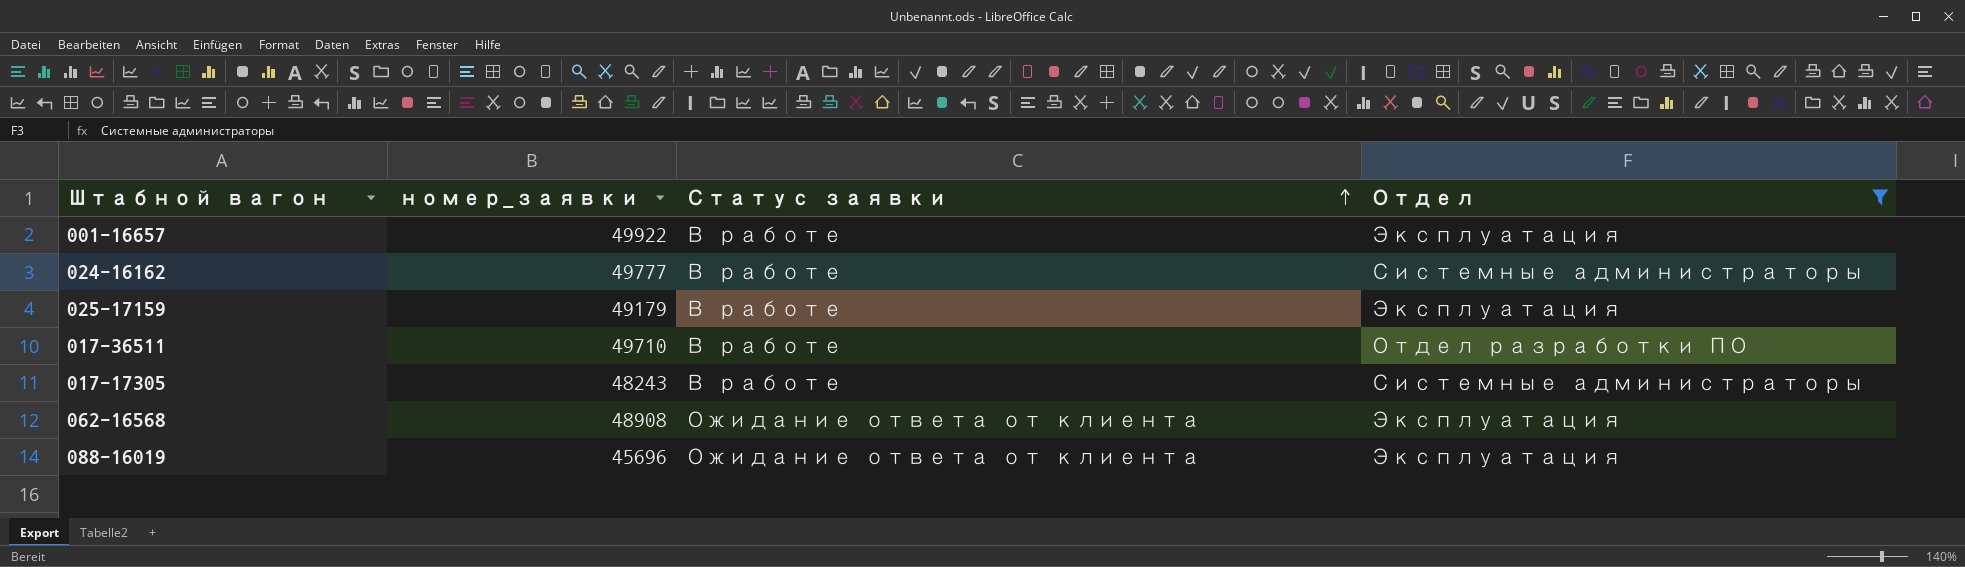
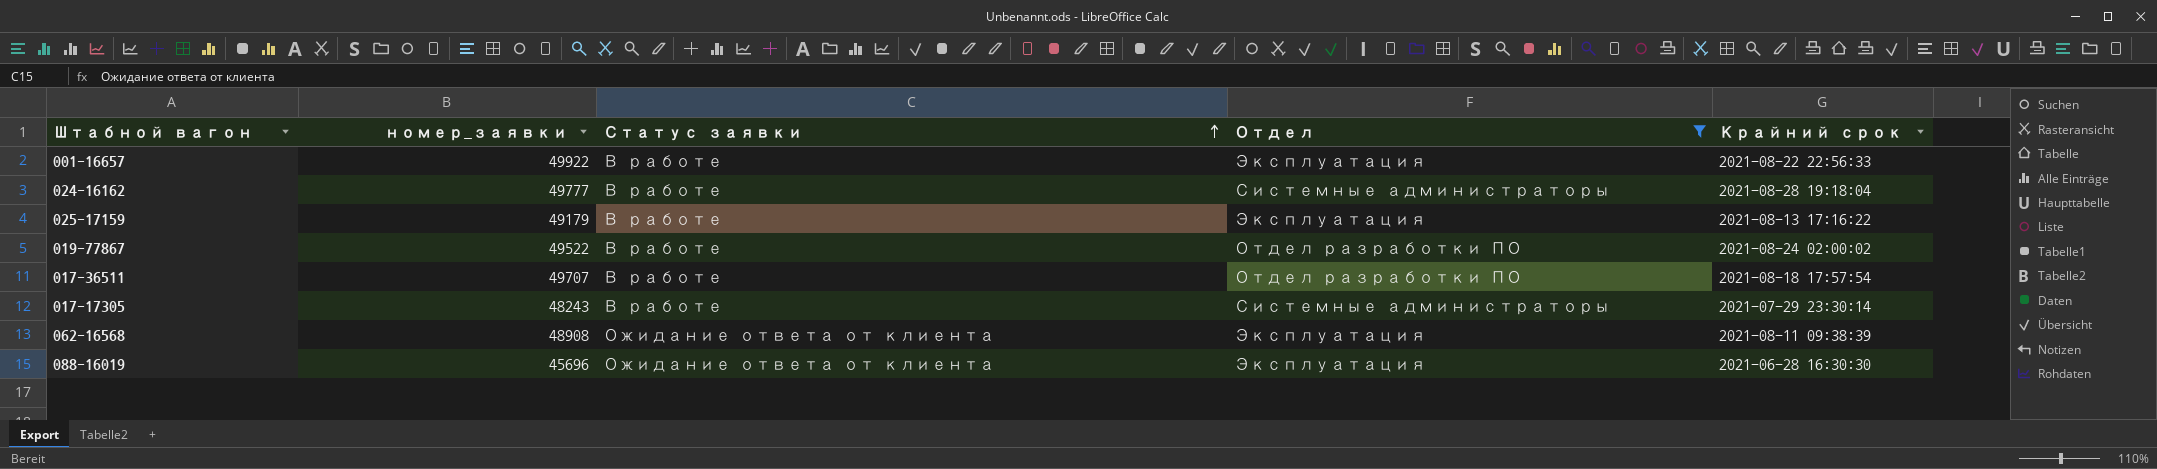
column Крайний срок | position: none -> 5
row 019-77867: none -> 49522 | В работе | Отдел разработки ПО | 2021-08-24 02:00:02
017-36511 | номер_заявки: 49710 -> 49707

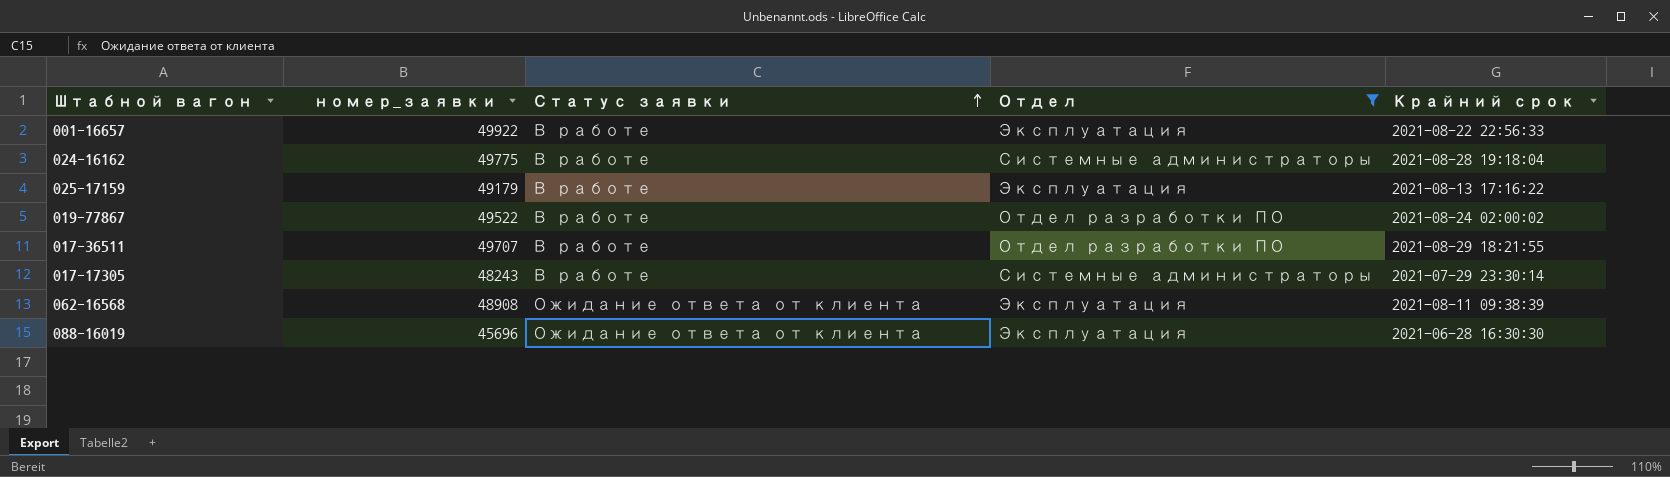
024-16162 | номер_заявки: 49777 -> 49775
017-36511 | Крайний срок: 2021-08-18 17:57:54 -> 2021-08-29 18:21:55

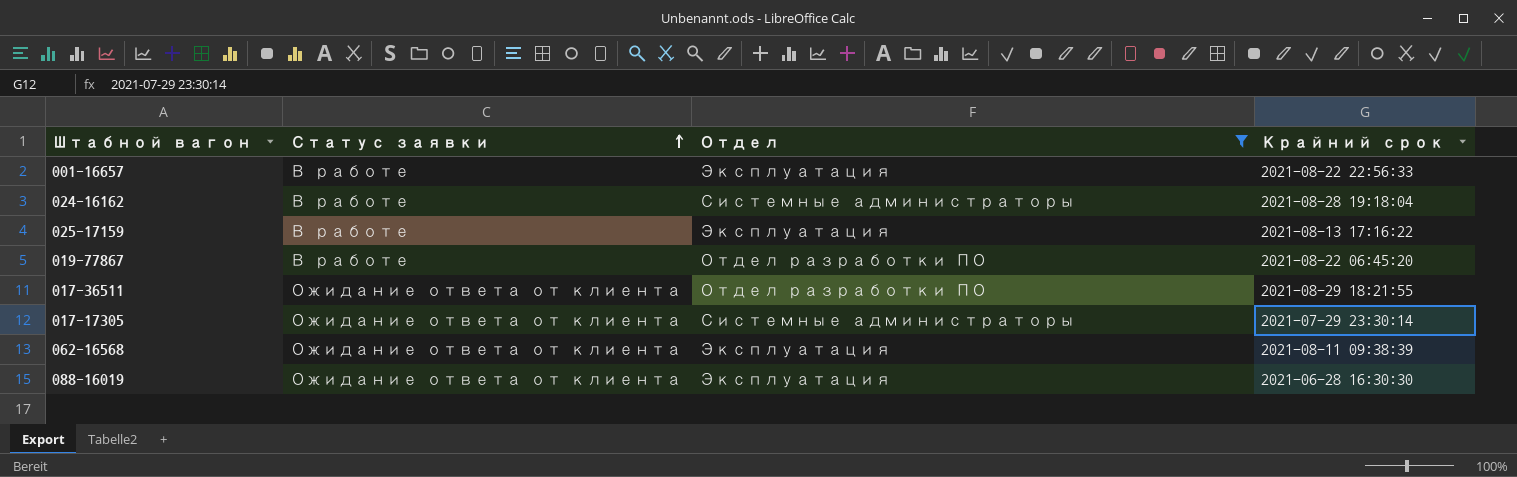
column номер_заявки | position: 2 -> none
019-77867 | Крайний срок: 2021-08-24 02:00:02 -> 2021-08-22 06:45:20
017-36511 | Статус заявки: В работе -> Ожидание ответа от клиента
017-17305 | Статус заявки: В работе -> Ожидание ответа от клиента

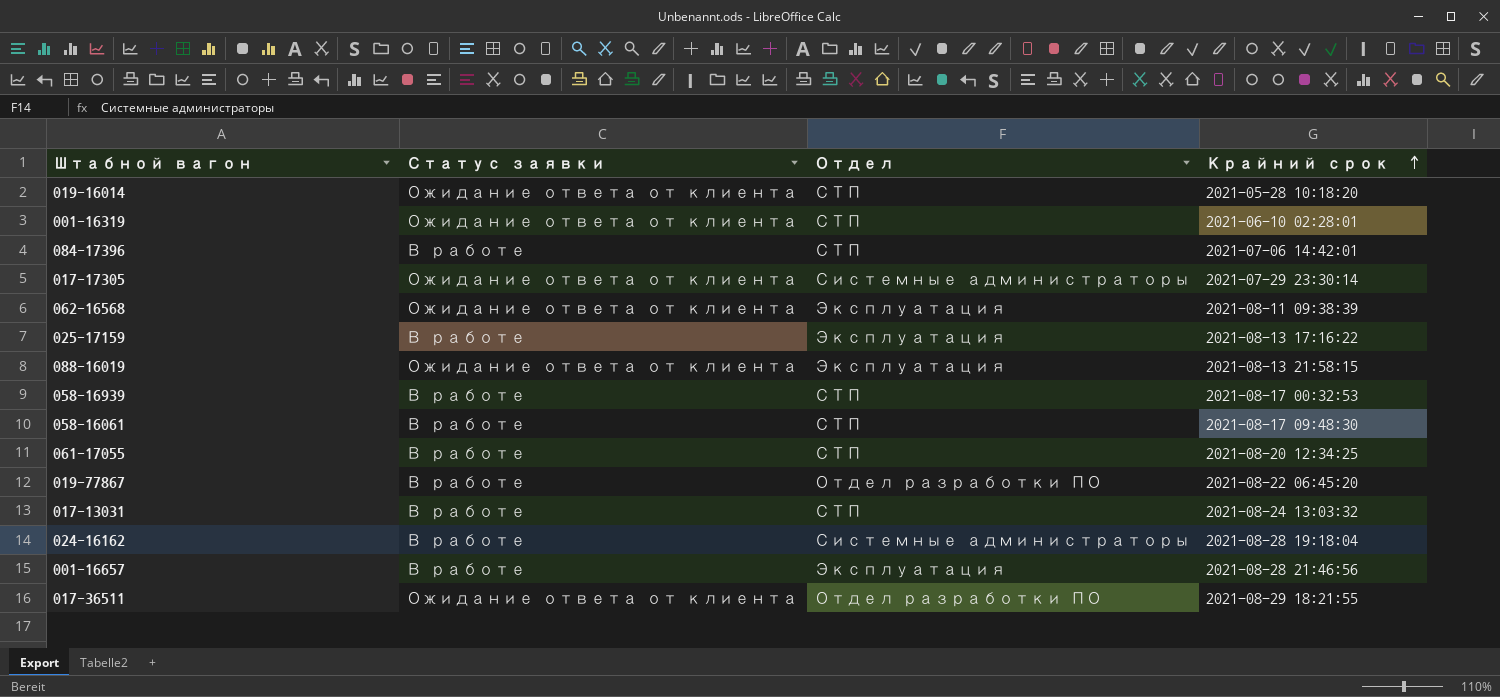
filter: Отдел != СТП -> none
row order: Статус заявки ascending -> Крайний срок ascending
088-16019 | Крайний срок: 2021-06-28 16:30:30 -> 2021-08-13 21:58:15
001-16657 | Крайний срок: 2021-08-22 22:56:33 -> 2021-08-28 21:46:56

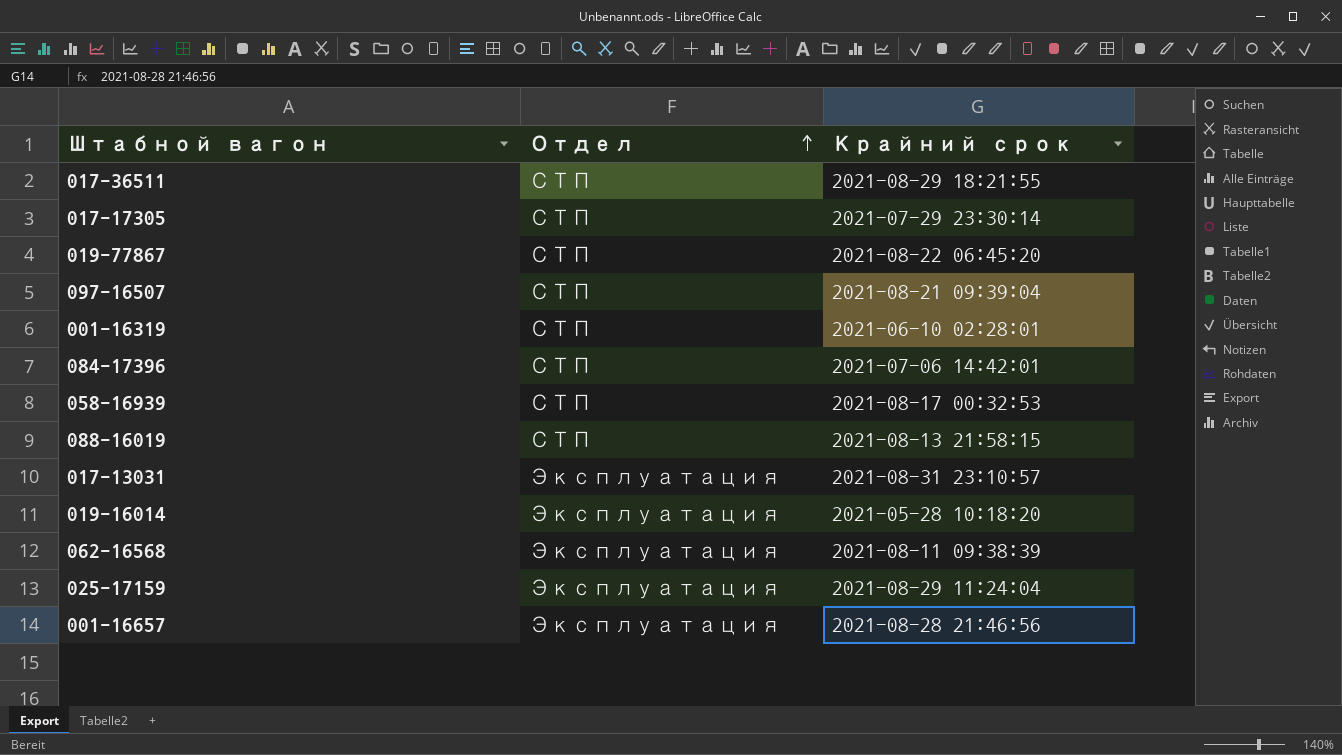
row order: Крайний срок ascending -> Отдел ascending
column Статус заявки | position: 2 -> none
row 058-16061: В работе | СТП | 2021-08-17 09:48:30 -> none
row 061-17055: В работе | СТП | 2021-08-20 12:34:25 -> none
row 024-16162: В работе | Системные администраторы | 2021-08-28 19:18:04 -> none
017-36511 | Отдел: Отдел разработки ПО -> СТП
017-17305 | Отдел: Системные администраторы -> СТП
019-77867 | Отдел: Отдел разработки ПО -> СТП
row 097-16507: none -> СТП | 2021-08-21 09:39:04
088-16019 | Отдел: Эксплуатация -> СТП
017-13031 | Отдел: СТП -> Эксплуатация
017-13031 | Крайний срок: 2021-08-24 13:03:32 -> 2021-08-31 23:10:57
019-16014 | Отдел: СТП -> Эксплуатация
025-17159 | Крайний срок: 2021-08-13 17:16:22 -> 2021-08-29 11:24:04

